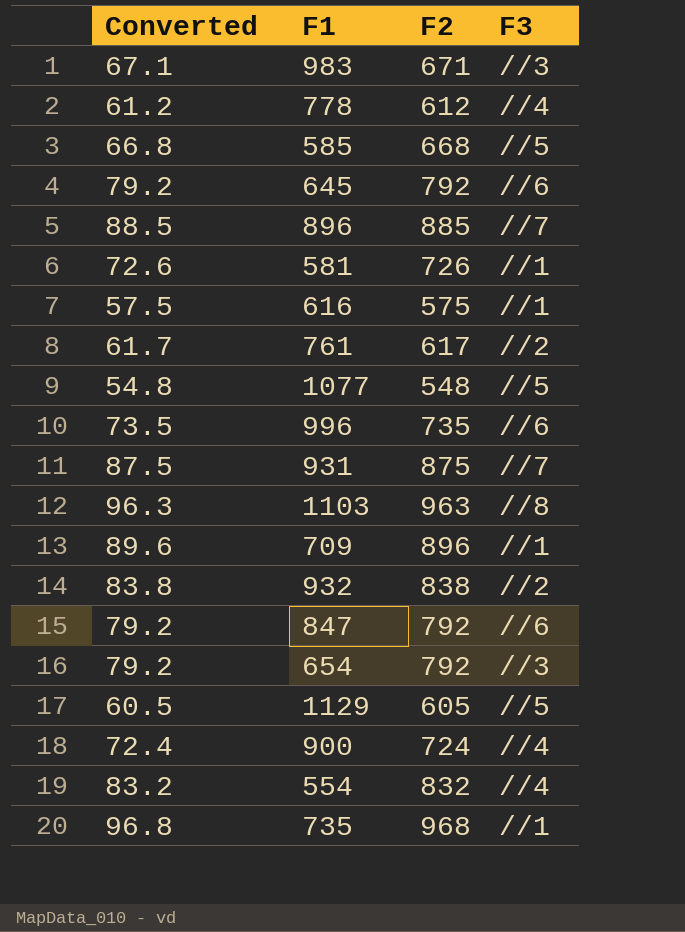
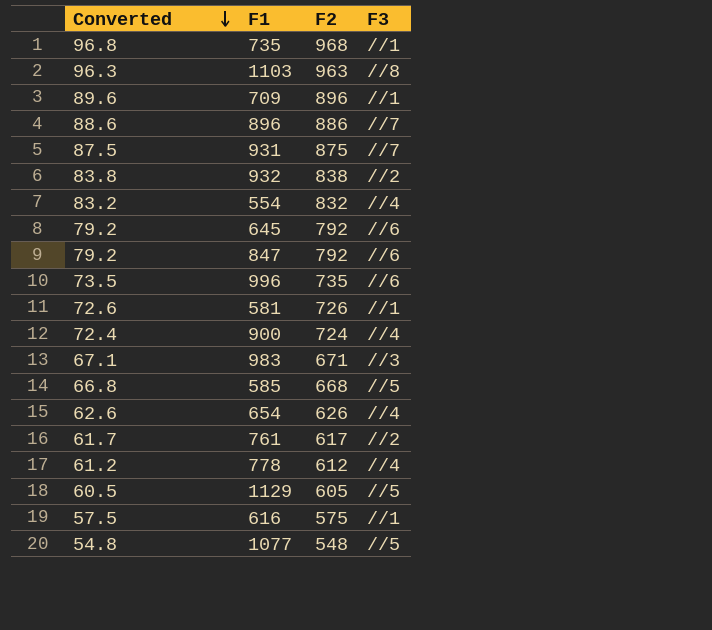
row order: none -> Converted descending
896 | Converted: 88.5 -> 88.6
896 | F2: 885 -> 886
654 | Converted: 79.2 -> 62.6
654 | F2: 792 -> 626
654 | F3: //3 -> //4

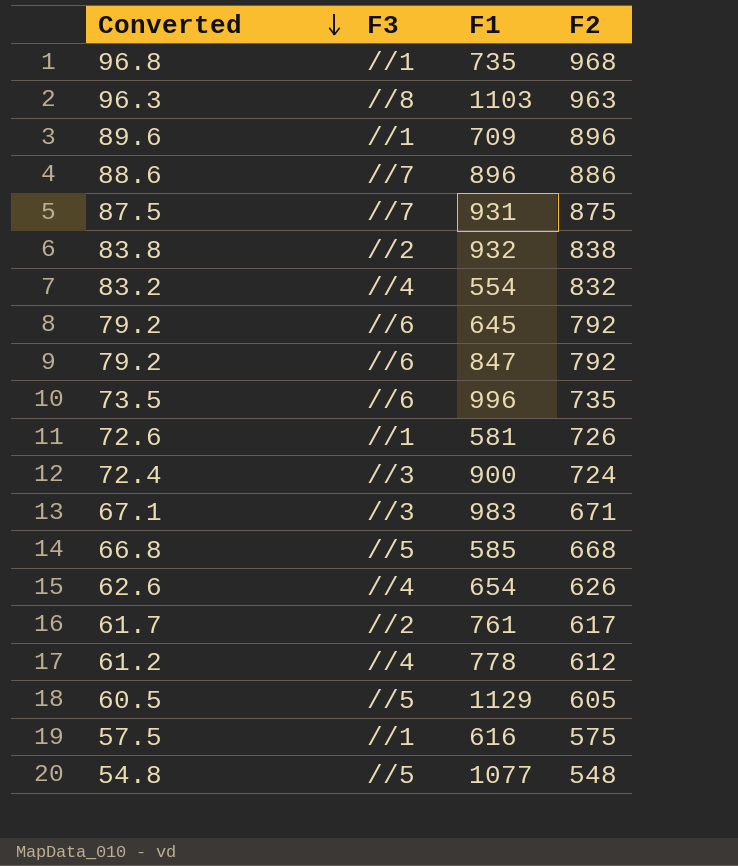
column F3 | position: 4 -> 2
900 | F3: //4 -> //3

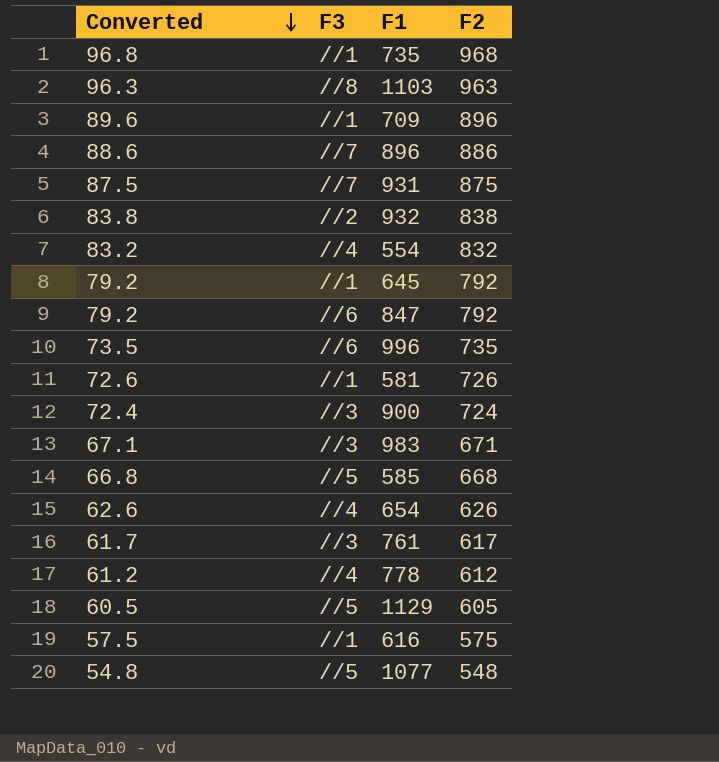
645 | F3: //6 -> //1
761 | F3: //2 -> //3

